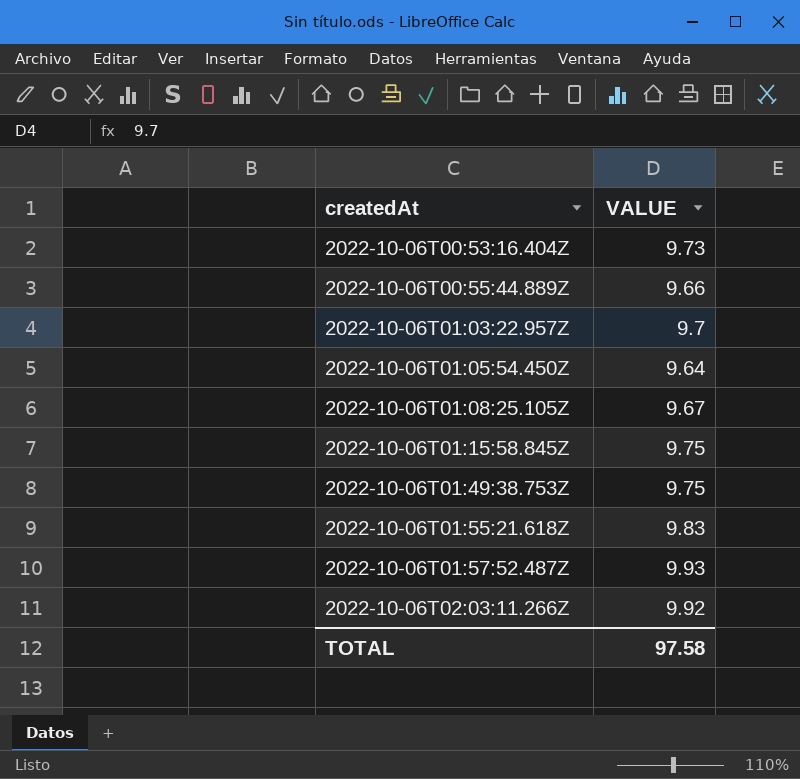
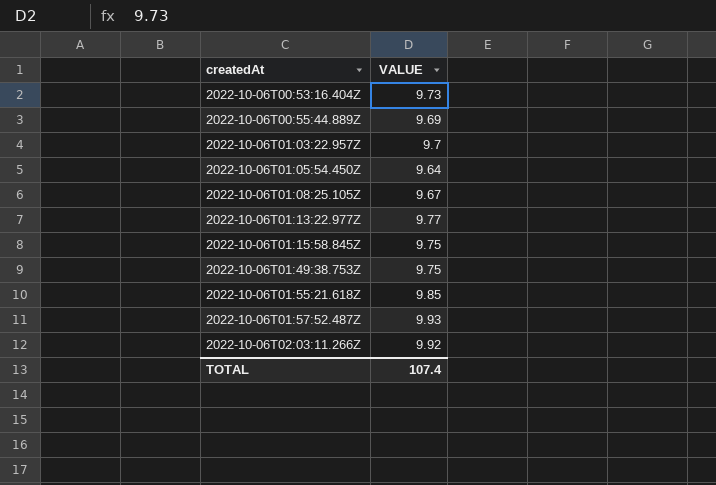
2022-10-06T00:55:44.889Z | VALUE: 9.66 -> 9.69
row 2022-10-06T01:13:22.977Z: none -> 9.77
2022-10-06T01:55:21.618Z | VALUE: 9.83 -> 9.85
TOTAL | VALUE: 97.58 -> 107.4

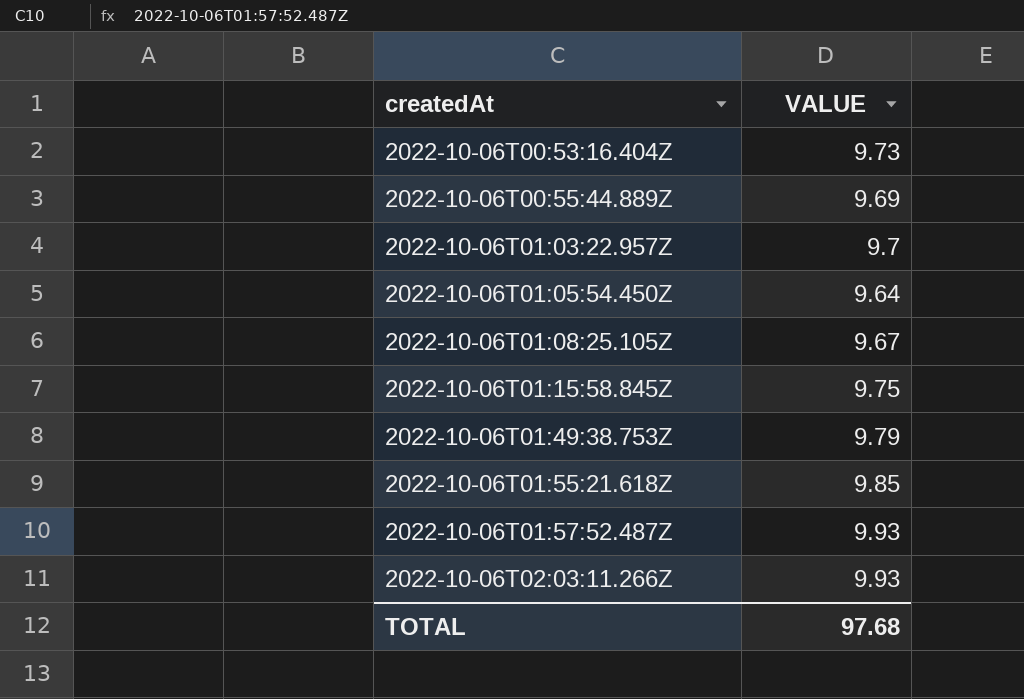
row 2022-10-06T01:13:22.977Z: 9.77 -> none
2022-10-06T01:49:38.753Z | VALUE: 9.75 -> 9.79
2022-10-06T02:03:11.266Z | VALUE: 9.92 -> 9.93
TOTAL | VALUE: 107.4 -> 97.68

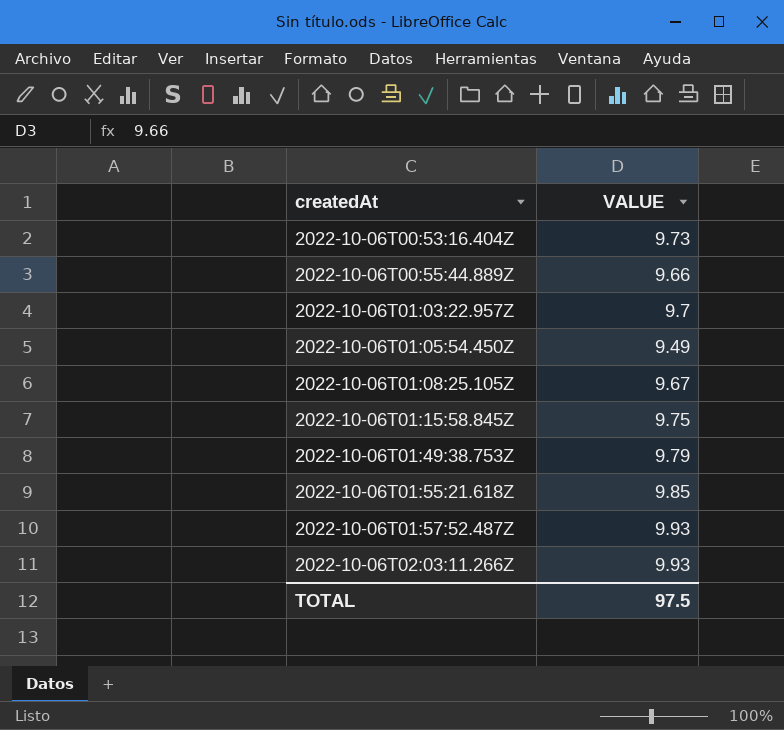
2022-10-06T00:55:44.889Z | VALUE: 9.69 -> 9.66
2022-10-06T01:05:54.450Z | VALUE: 9.64 -> 9.49
TOTAL | VALUE: 97.68 -> 97.5

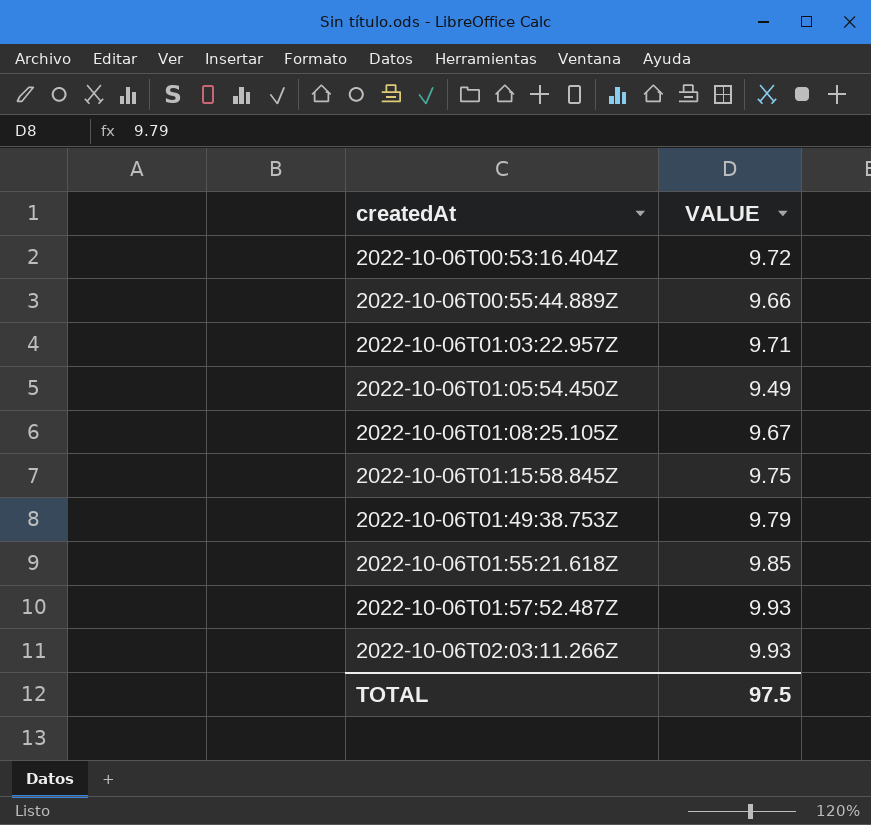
2022-10-06T00:53:16.404Z | VALUE: 9.73 -> 9.72
2022-10-06T01:03:22.957Z | VALUE: 9.7 -> 9.71

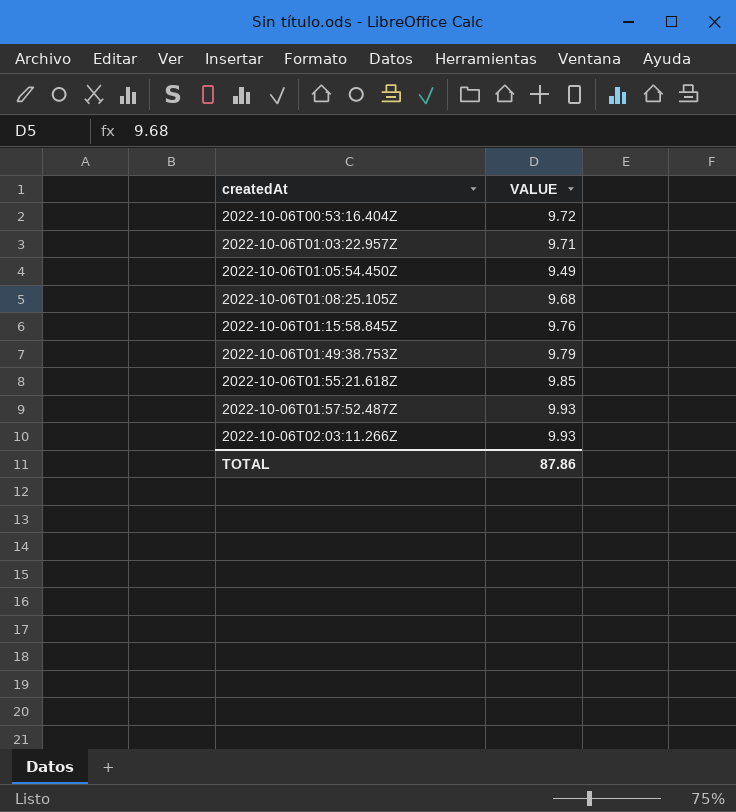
row 2022-10-06T00:55:44.889Z: 9.66 -> none
2022-10-06T01:08:25.105Z | VALUE: 9.67 -> 9.68
2022-10-06T01:15:58.845Z | VALUE: 9.75 -> 9.76
TOTAL | VALUE: 97.5 -> 87.86

